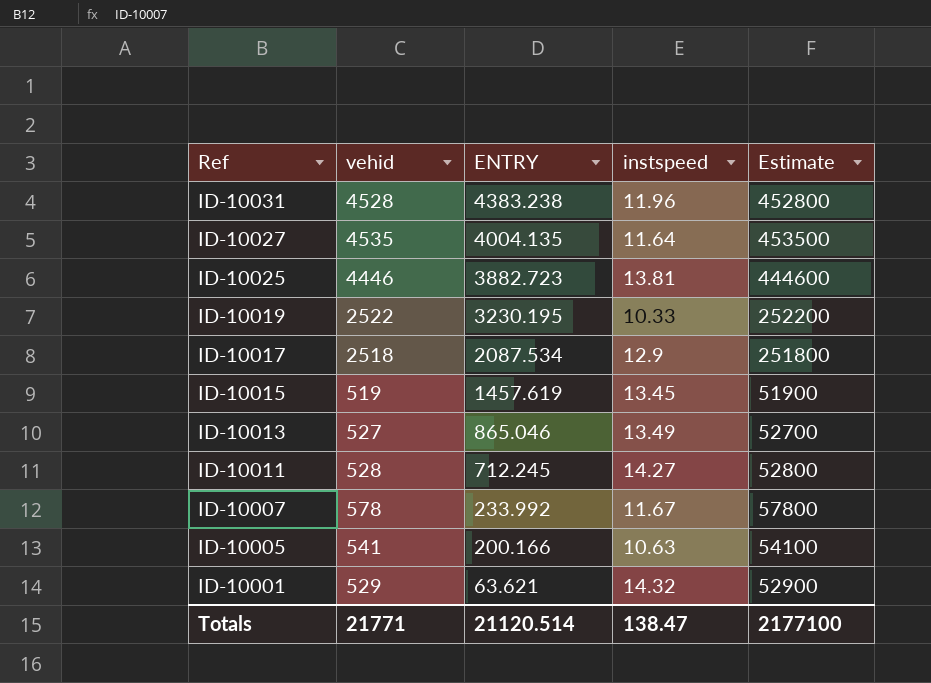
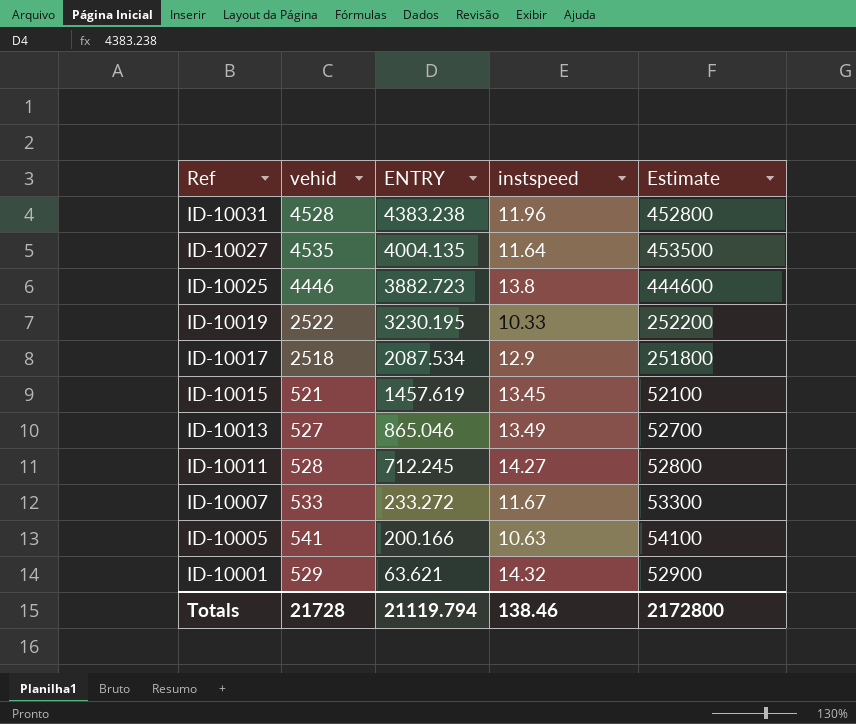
ID-10025 | instspeed: 13.81 -> 13.8
ID-10015 | vehid: 519 -> 521
ID-10015 | Estimate: 51900 -> 52100
ID-10007 | vehid: 578 -> 533
ID-10007 | ENTRY: 233.992 -> 233.272
ID-10007 | Estimate: 57800 -> 53300
Totals | vehid: 21771 -> 21728
Totals | ENTRY: 21120.514 -> 21119.794
Totals | instspeed: 138.47 -> 138.46
Totals | Estimate: 2177100 -> 2172800

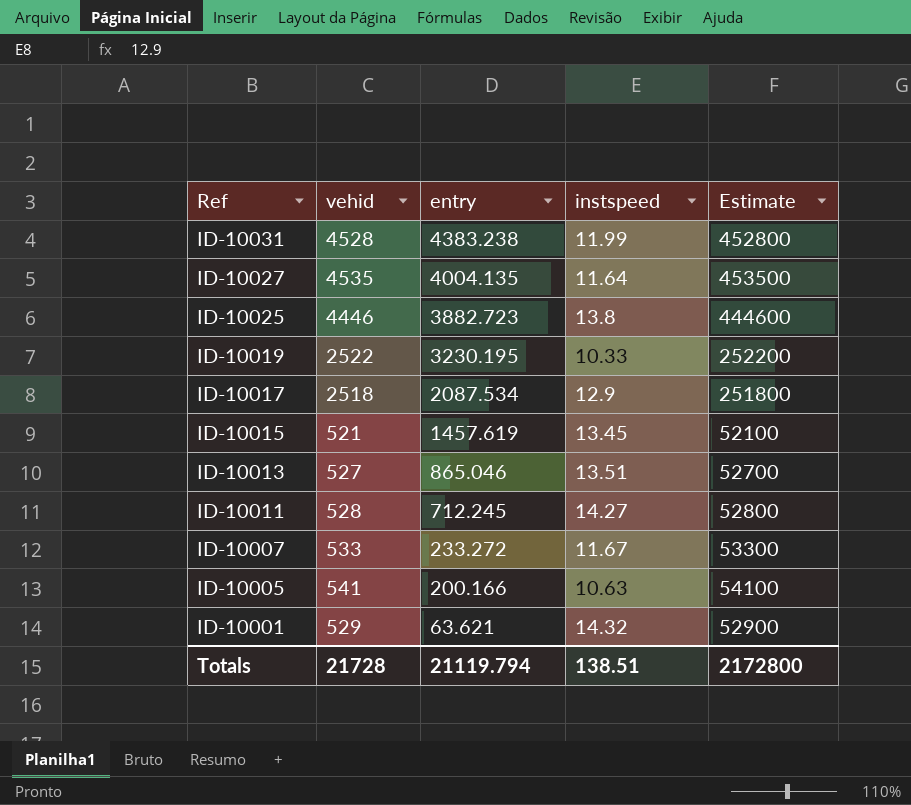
column name: ENTRY -> entry
ID-10031 | instspeed: 11.96 -> 11.99
ID-10013 | instspeed: 13.49 -> 13.51
Totals | instspeed: 138.46 -> 138.51

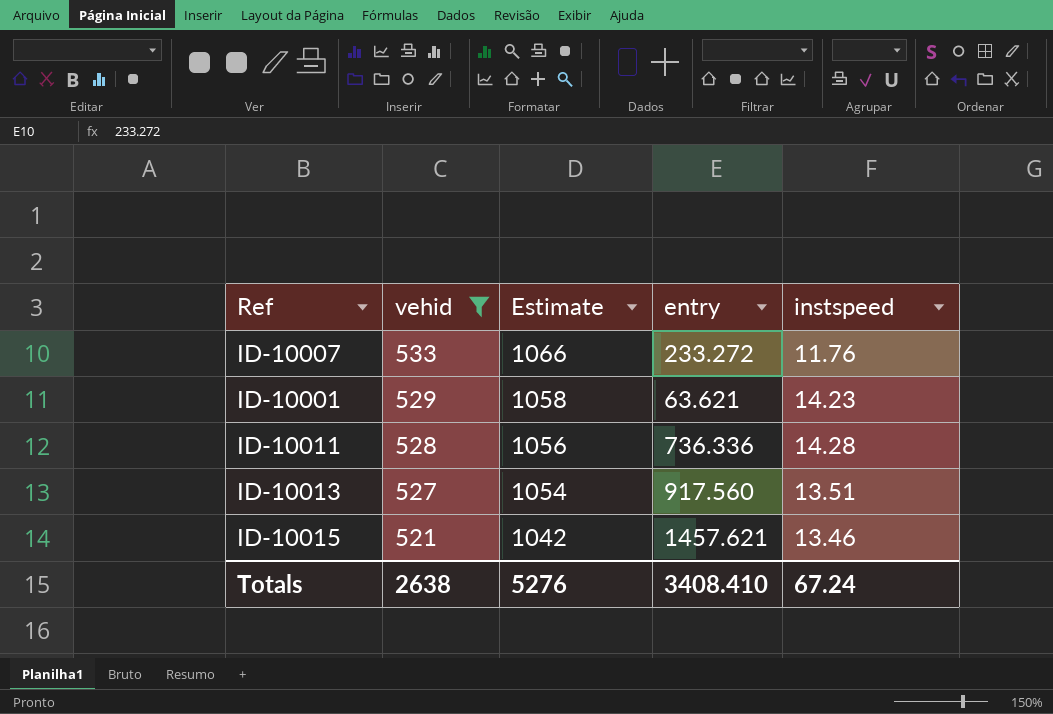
filter: none -> vehid <= 533
row order: Ref descending -> vehid descending
column Estimate | formula: [vehid] * 100 -> [vehid] * 2
column Estimate | position: 5 -> 3
ID-10007 | instspeed: 11.67 -> 11.76
ID-10001 | instspeed: 14.32 -> 14.23
ID-10011 | entry: 712.245 -> 736.336
ID-10011 | instspeed: 14.27 -> 14.28
ID-10013 | entry: 865.046 -> 917.560
ID-10015 | entry: 1457.619 -> 1457.621
ID-10015 | instspeed: 13.45 -> 13.46
Totals | vehid: 21728 -> 2638
Totals | Estimate: 2172800 -> 5276
Totals | entry: 21119.794 -> 3408.410
Totals | instspeed: 138.51 -> 67.24

